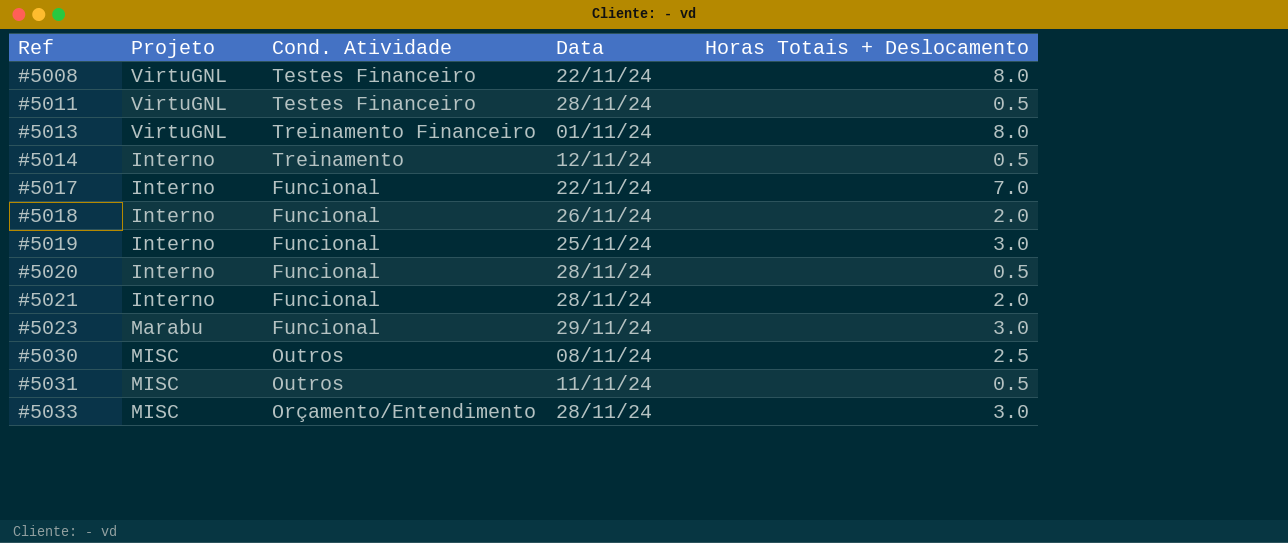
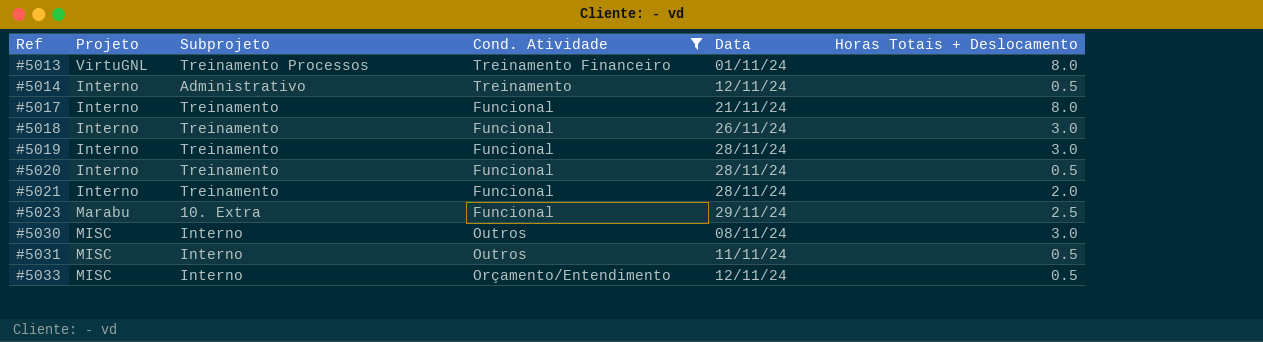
filter: none -> Cond. Atividade != Testes Financeiro
column Subprojeto | position: none -> 3
#5017 | Data: 22/11/24 -> 21/11/24
#5017 | Horas Totais + Deslocamento: 7.0 -> 8.0
#5018 | Horas Totais + Deslocamento: 2.0 -> 3.0
#5019 | Data: 25/11/24 -> 28/11/24
#5023 | Horas Totais + Deslocamento: 3.0 -> 2.5
#5030 | Horas Totais + Deslocamento: 2.5 -> 3.0
#5033 | Data: 28/11/24 -> 12/11/24
#5033 | Horas Totais + Deslocamento: 3.0 -> 0.5

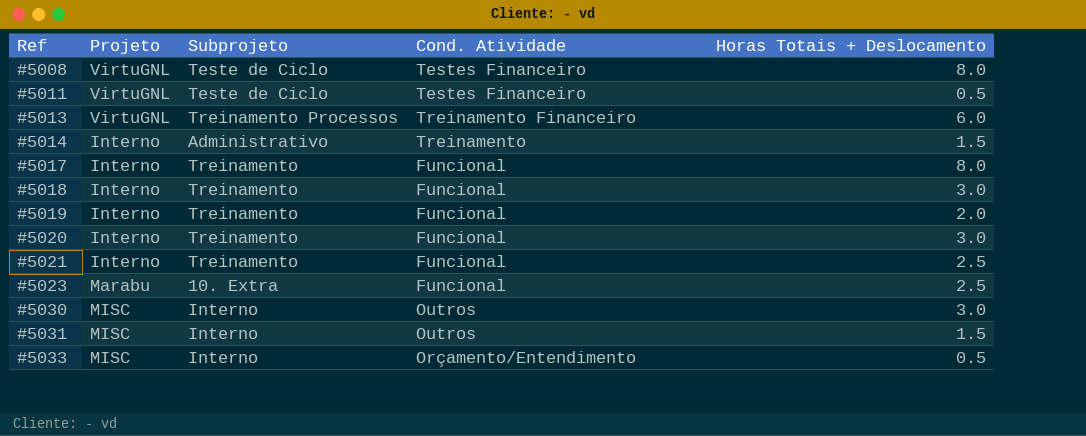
filter: Cond. Atividade != Testes Financeiro -> none
column Data | position: 5 -> none
#5013 | Horas Totais + Deslocamento: 8.0 -> 6.0
#5014 | Horas Totais + Deslocamento: 0.5 -> 1.5
#5019 | Horas Totais + Deslocamento: 3.0 -> 2.0
#5020 | Horas Totais + Deslocamento: 0.5 -> 3.0
#5021 | Horas Totais + Deslocamento: 2.0 -> 2.5
#5031 | Horas Totais + Deslocamento: 0.5 -> 1.5

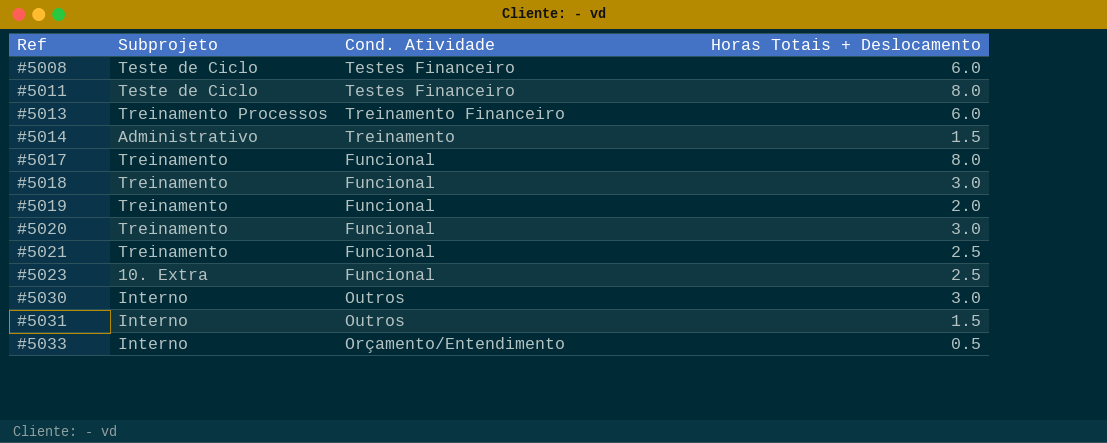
column Projeto | position: 2 -> none
#5008 | Horas Totais + Deslocamento: 8.0 -> 6.0
#5011 | Horas Totais + Deslocamento: 0.5 -> 8.0

